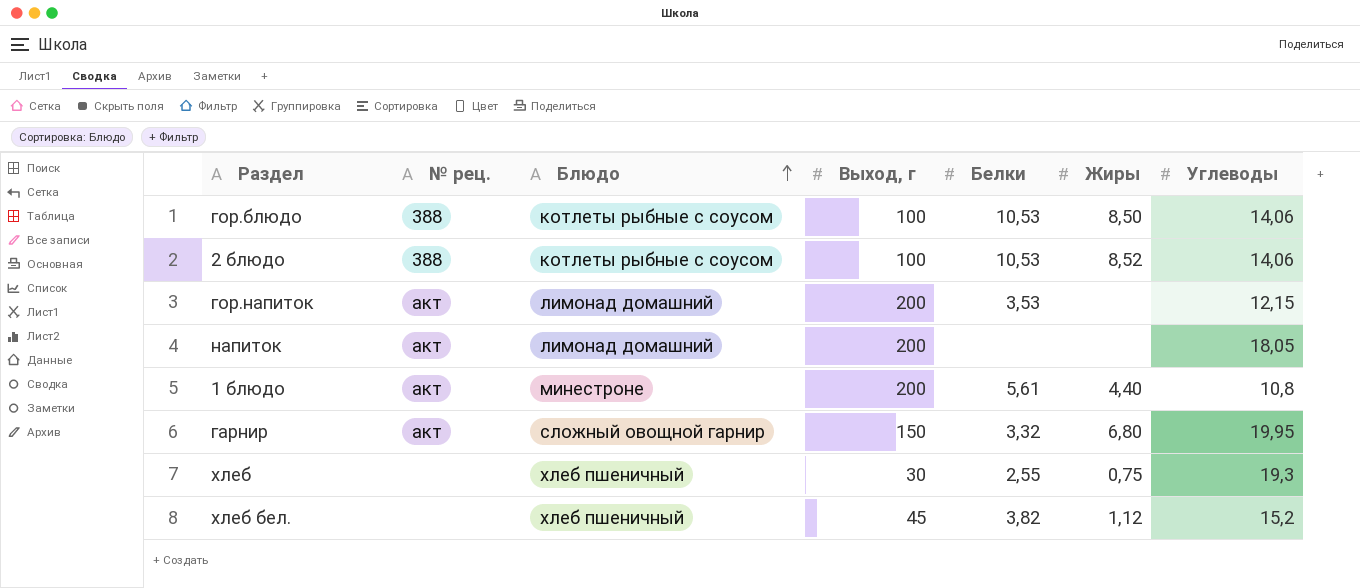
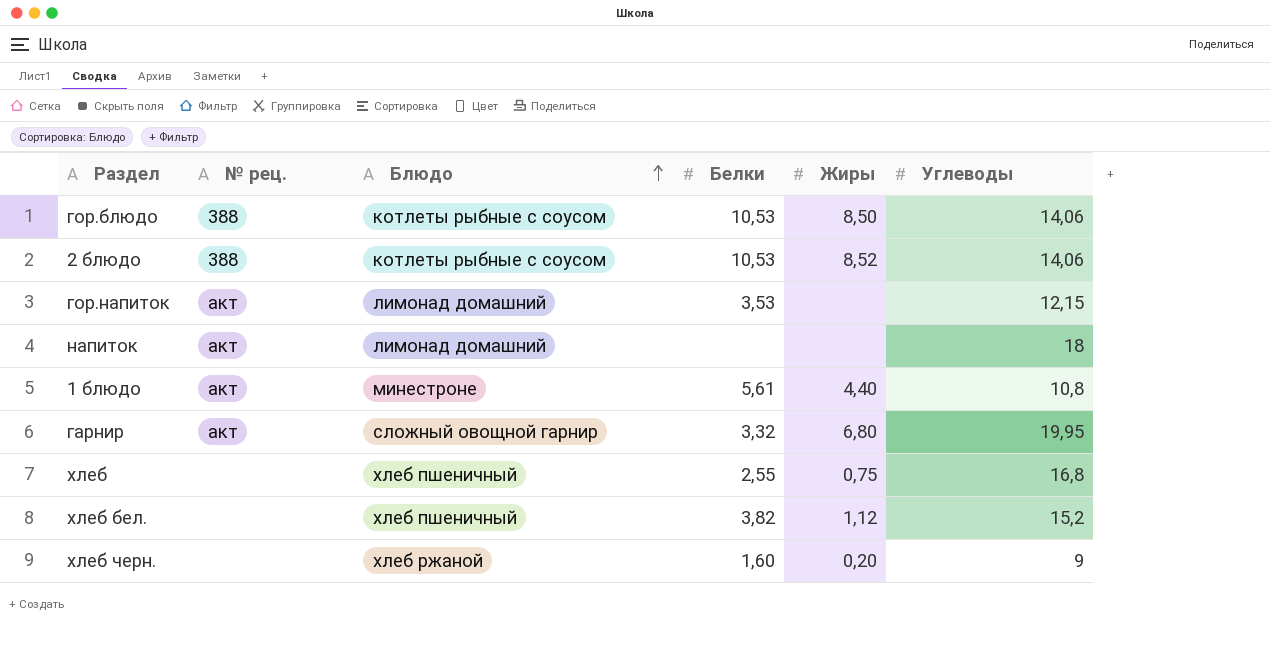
column Выход, г | position: 4 -> none
напиток | Углеводы: 18,05 -> 18
хлеб | Углеводы: 19,3 -> 16,8
row хлеб черн.: none -> none | хлеб ржаной | 1,60 | 0,20 | 9

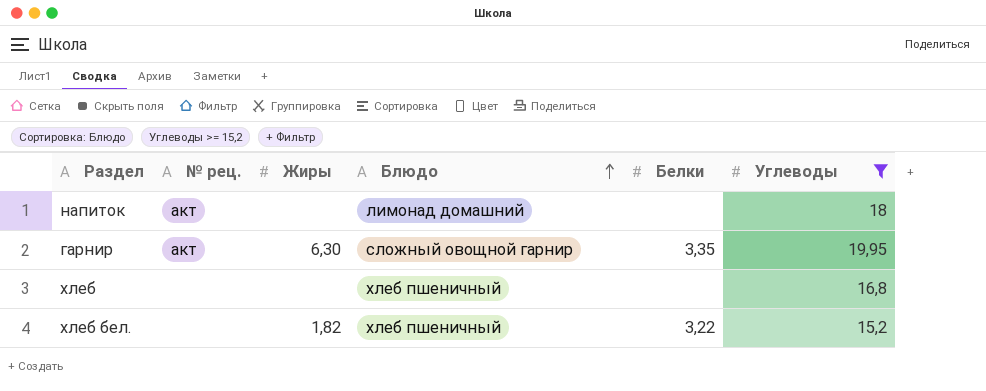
filter: none -> Углеводы >= 15,2
column Жиры | position: 5 -> 3
гарнир | Жиры: 6,80 -> 6,30
гарнир | Белки: 3,32 -> 3,35
хлеб | Жиры: 0,75 -> none
хлеб | Белки: 2,55 -> none
хлеб бел. | Жиры: 1,12 -> 1,82
хлеб бел. | Белки: 3,82 -> 3,22

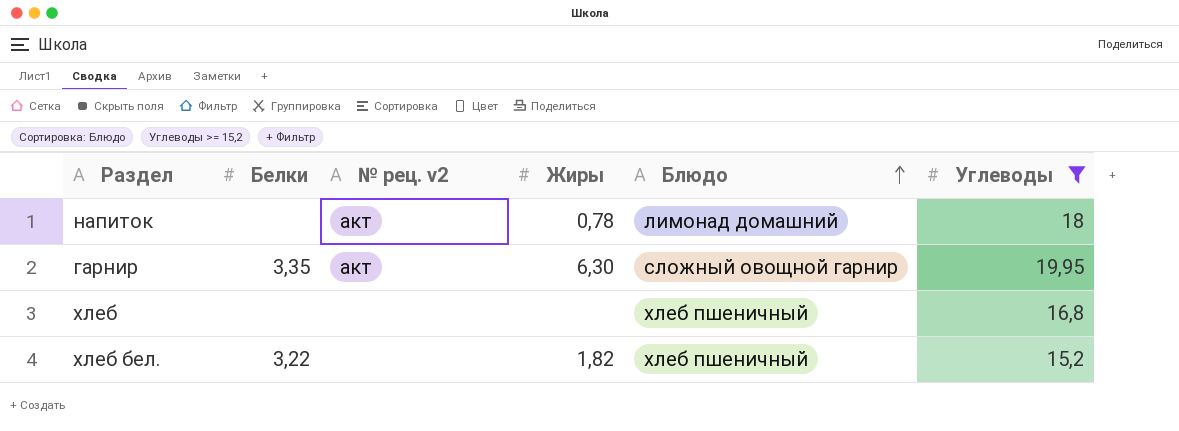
column Белки | position: 5 -> 2
column name: № рец. -> № рец. v2
напиток | Жиры: none -> 0,78

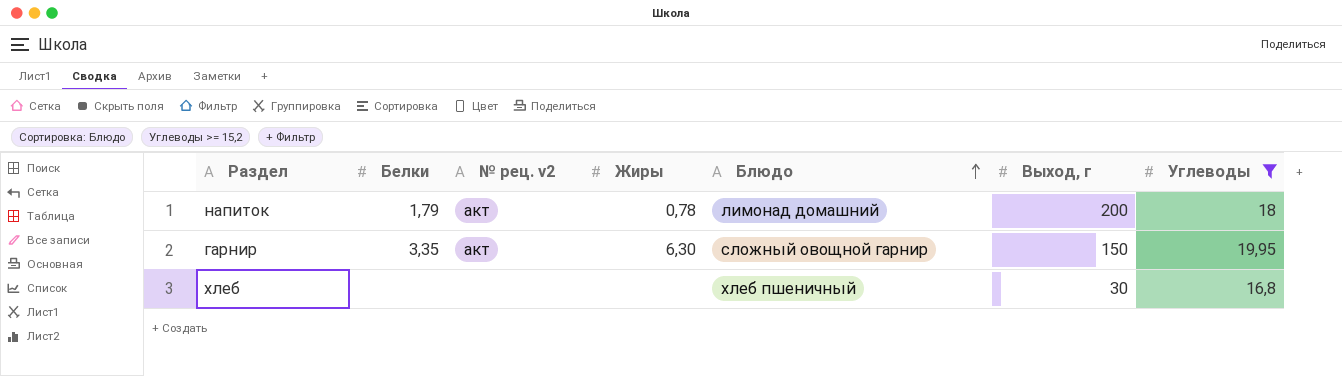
column Выход, г | position: none -> 6
row хлеб бел.: 3,22 | none | 1,82 | хлеб пшеничный | 15,2 -> none
напиток | Белки: none -> 1,79

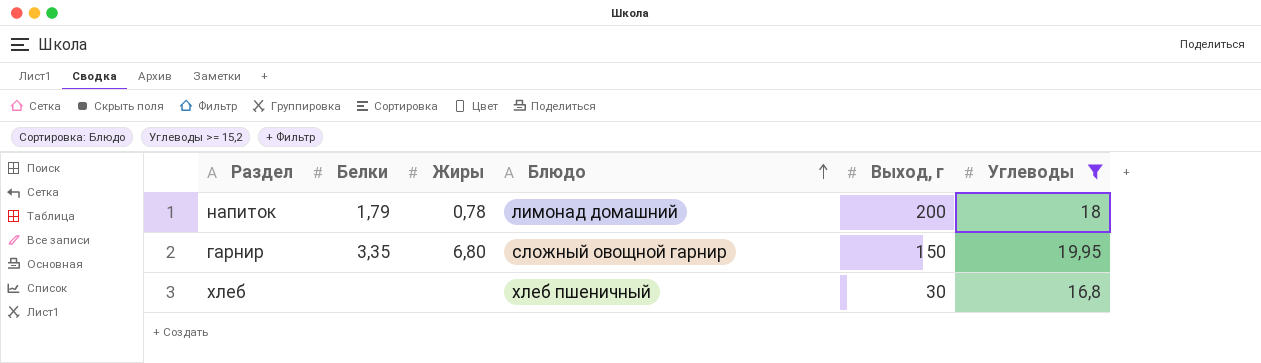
column № рец. v2 | position: 3 -> none
гарнир | Жиры: 6,30 -> 6,80

